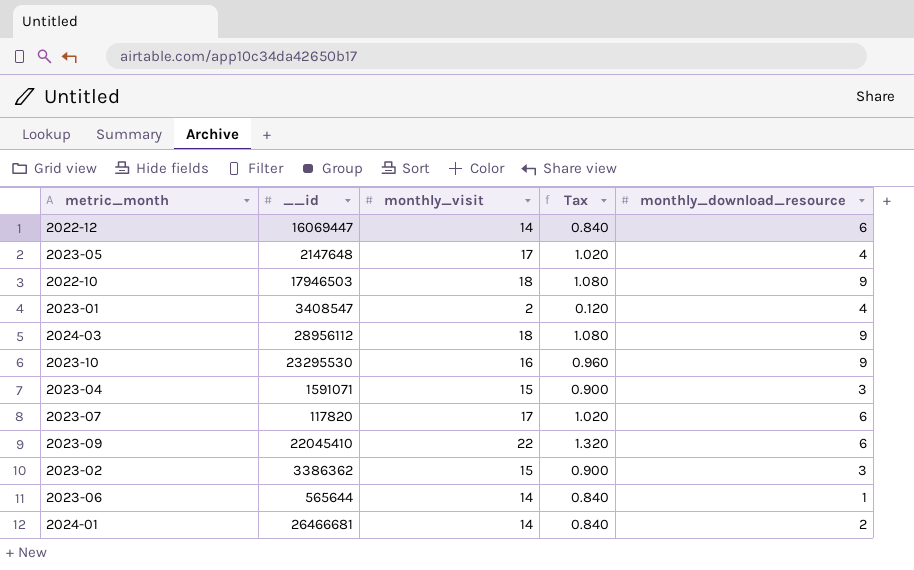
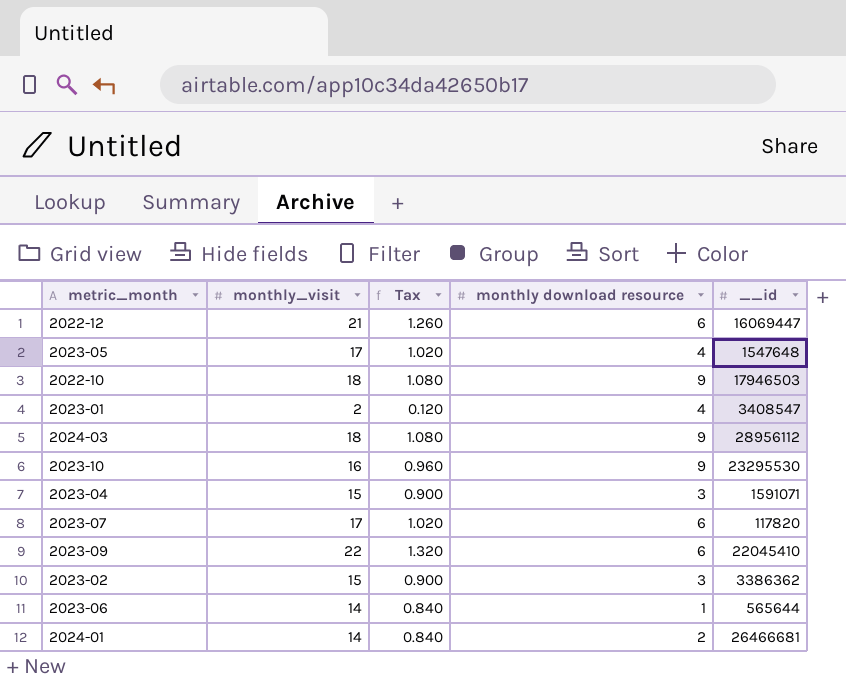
column name: monthly_download_resource -> monthly download resource
column __id | position: 2 -> 5
2022-12 | monthly_visit: 14 -> 21
2022-12 | Tax: 0.840 -> 1.260
2023-05 | __id: 2147648 -> 1547648

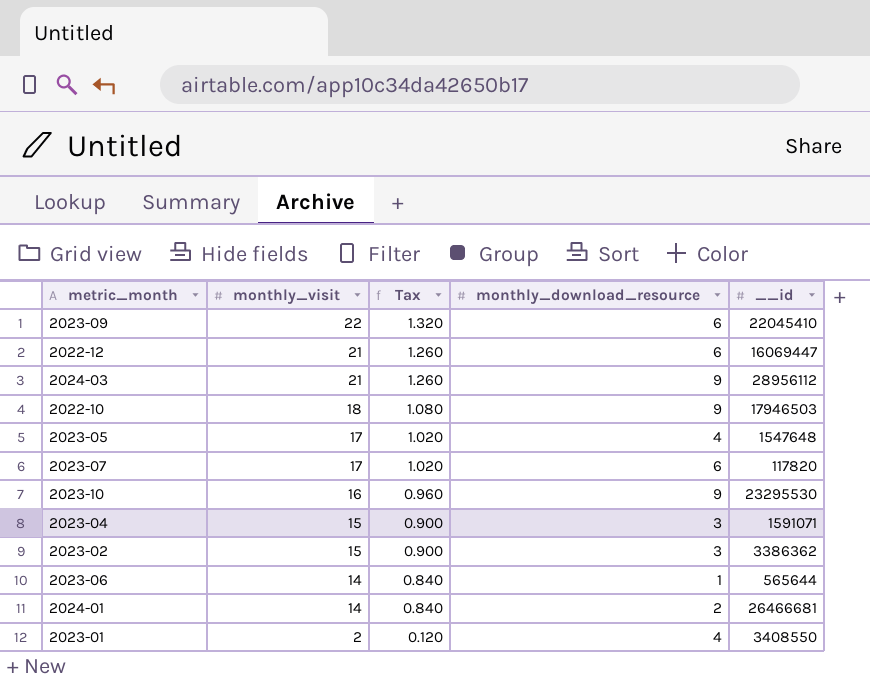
row order: none -> monthly_visit descending
column name: monthly download resource -> monthly_download_resource
2024-03 | monthly_visit: 18 -> 21
2024-03 | Tax: 1.080 -> 1.260
2023-01 | __id: 3408547 -> 3408550

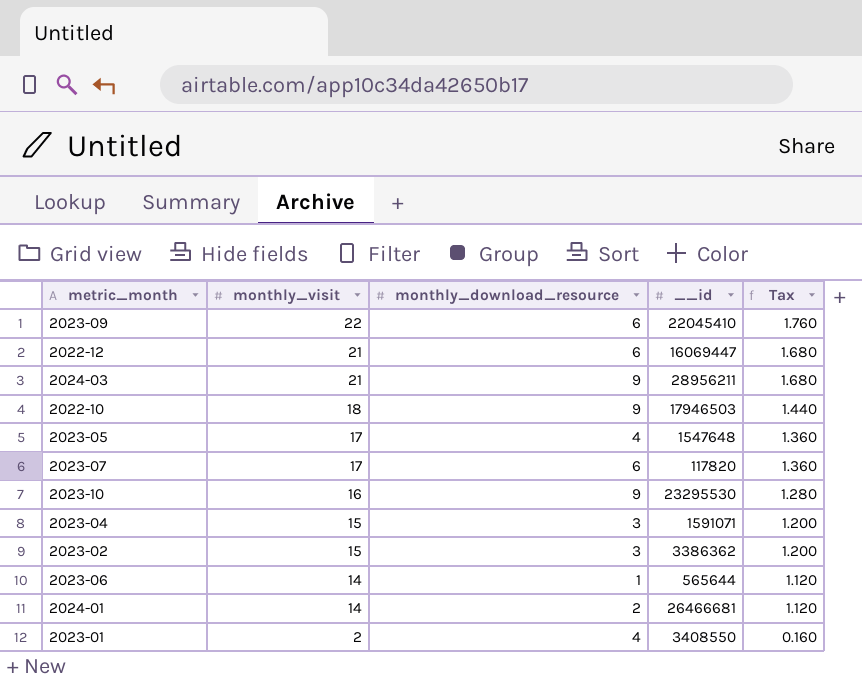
column Tax | formula: [monthly_visit] * 0.06 -> [monthly_visit] * 0.08
column Tax | position: 3 -> 5
2024-03 | __id: 28956112 -> 28956211

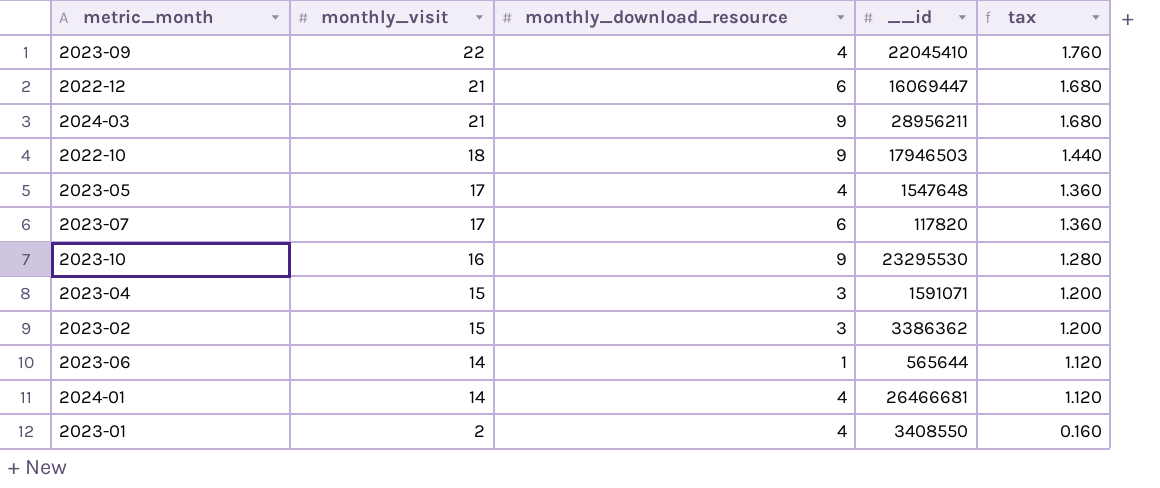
column name: Tax -> tax
2023-09 | monthly_download_resource: 6 -> 4
2024-01 | monthly_download_resource: 2 -> 4

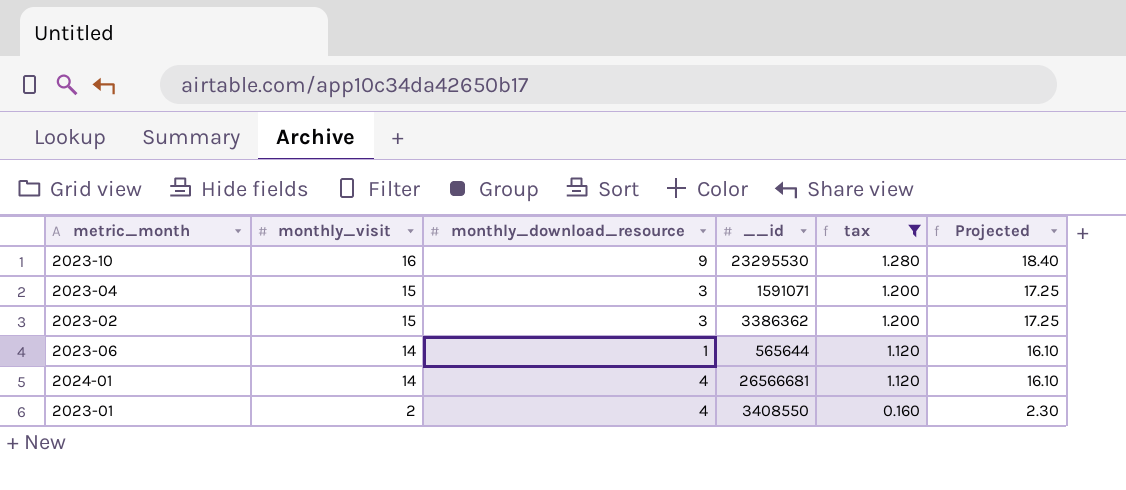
filter: none -> tax <= 1.280
column Projected | formula: none -> [monthly_visit] * 1.15
2024-01 | __id: 26466681 -> 26566681

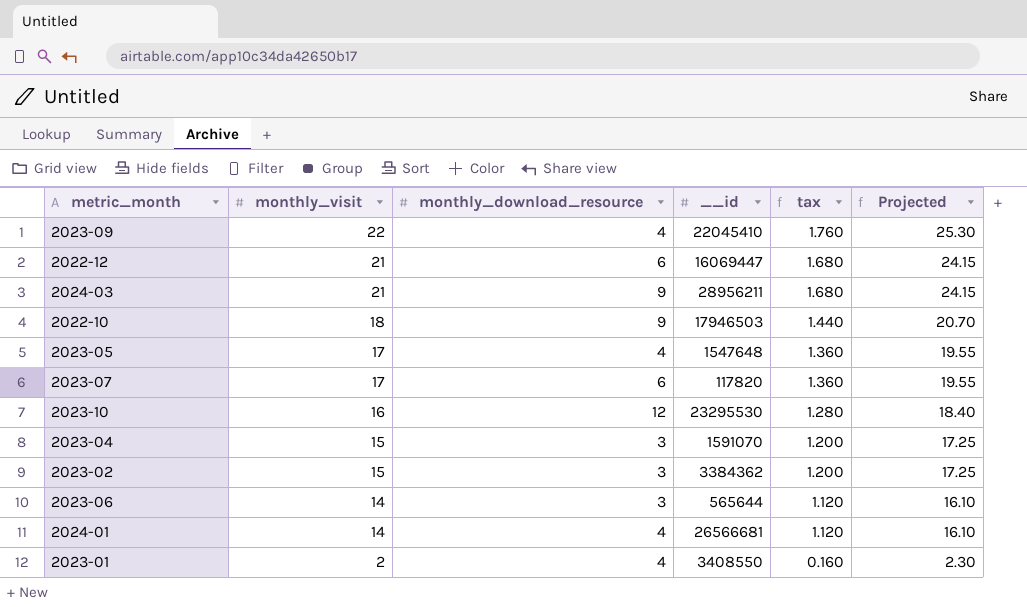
filter: tax <= 1.280 -> none
2023-10 | monthly_download_resource: 9 -> 12
2023-04 | __id: 1591071 -> 1591070
2023-02 | __id: 3386362 -> 3384362
2023-06 | monthly_download_resource: 1 -> 3

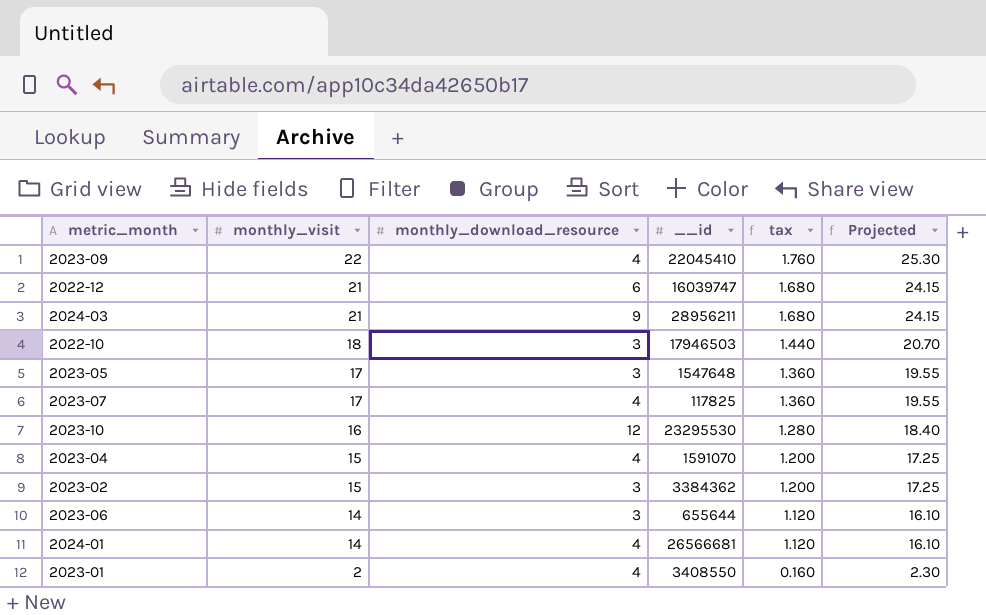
2022-12 | __id: 16069447 -> 16039747
2022-10 | monthly_download_resource: 9 -> 3
2023-05 | monthly_download_resource: 4 -> 3
2023-07 | monthly_download_resource: 6 -> 4
2023-07 | __id: 117820 -> 117825
2023-04 | monthly_download_resource: 3 -> 4
2023-06 | __id: 565644 -> 655644

